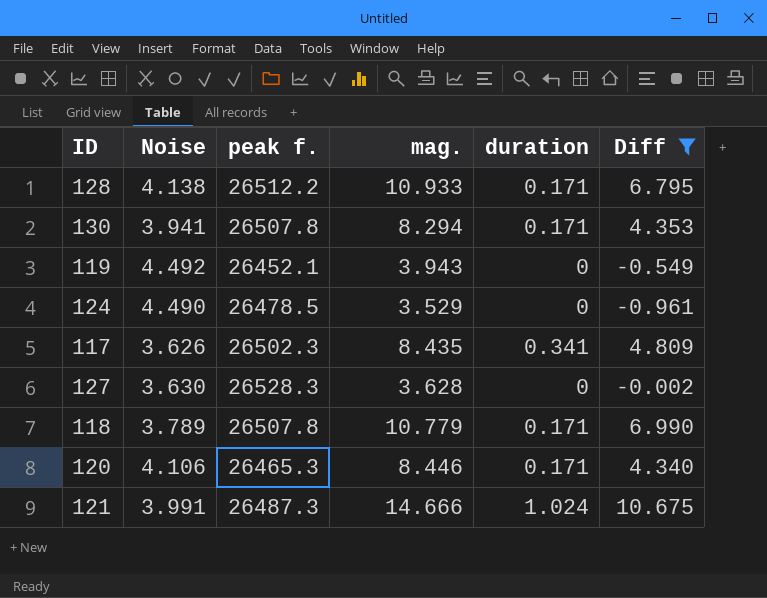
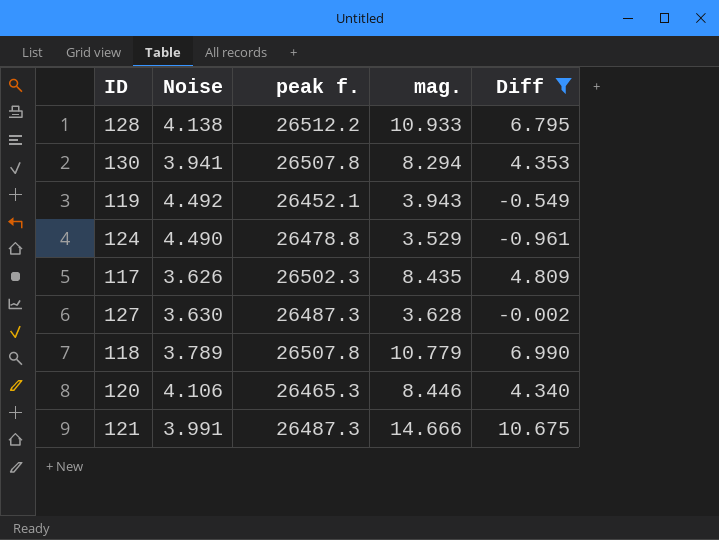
column duration | position: 5 -> none
124 | peak f.: 26478.5 -> 26478.8
127 | peak f.: 26528.3 -> 26487.3

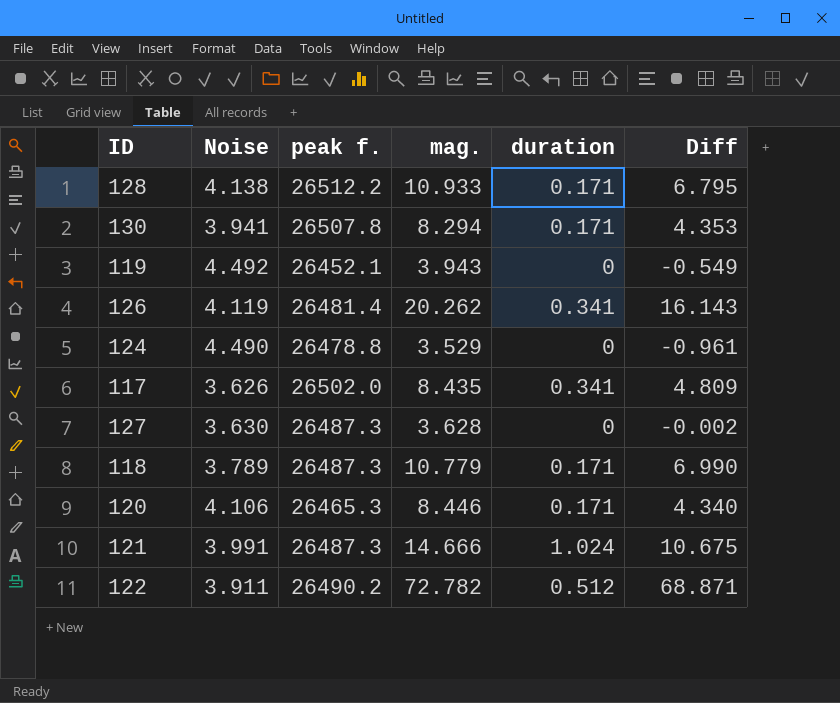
filter: Diff <= 10.675 -> none
column duration | position: none -> 5
117 | peak f.: 26502.3 -> 26502.0
118 | peak f.: 26507.8 -> 26487.3

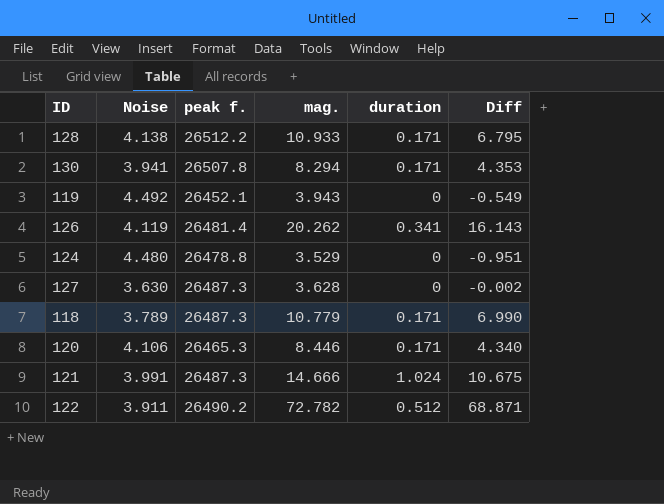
row 117: 3.626 | 26502.0 | 8.435 | 0.341 | 4.809 -> none
124 | Noise: 4.490 -> 4.480
124 | Diff: -0.961 -> -0.951

